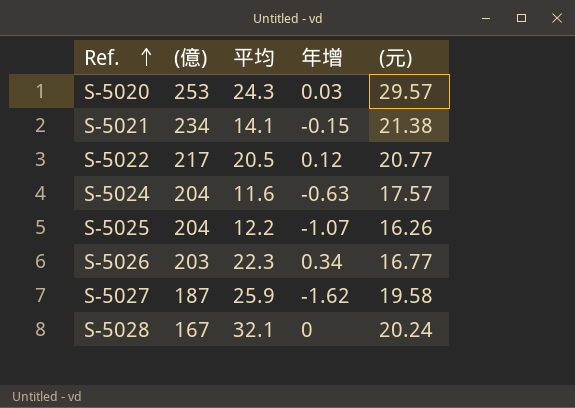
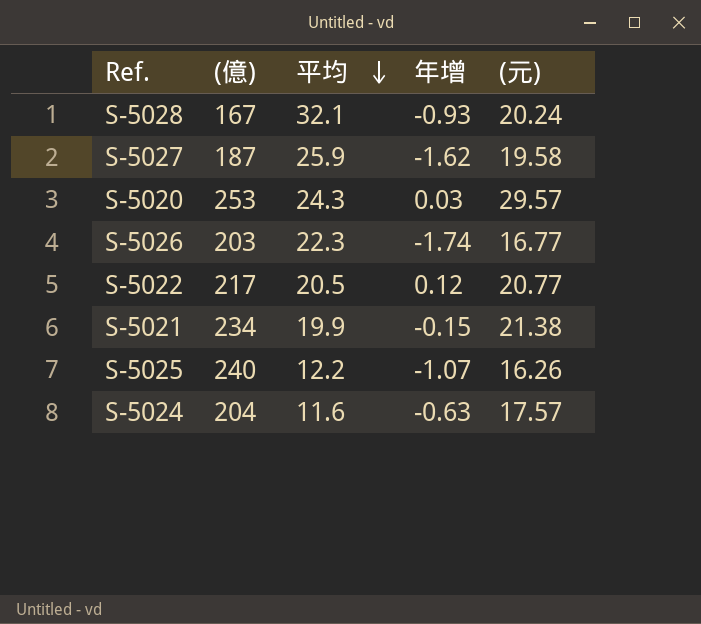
row order: Ref. ascending -> 平均 descending
S-5028 | 年增: 0 -> -0.93
S-5026 | 年增: 0.34 -> -1.74
S-5021 | 平均: 14.1 -> 19.9
S-5025 | (億): 204 -> 240

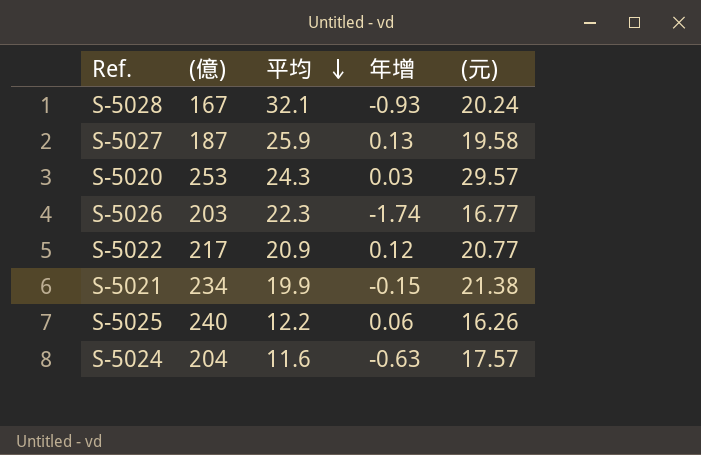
S-5027 | 年增: -1.62 -> 0.13
S-5022 | 平均: 20.5 -> 20.9
S-5025 | 年增: -1.07 -> 0.06

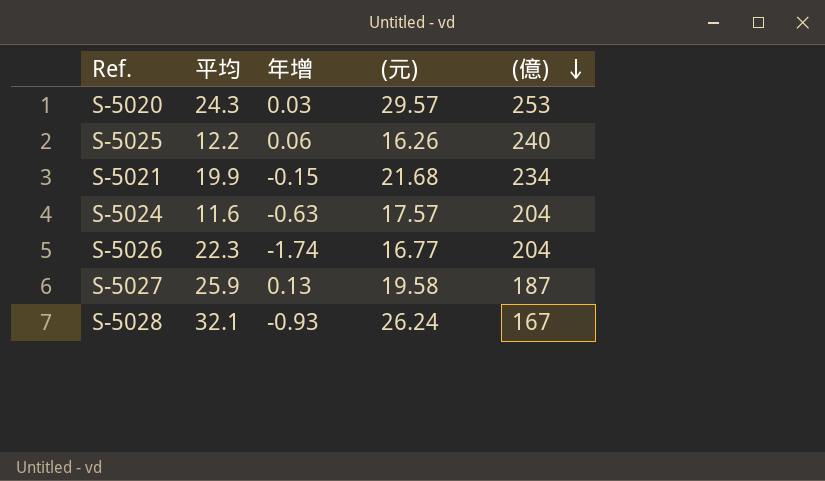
row order: 平均 descending -> (億) descending
column (億) | position: 2 -> 5
row S-5022: 217 | 20.9 | 0.12 | 20.77 -> none
S-5021 | (元): 21.38 -> 21.68
S-5026 | (億): 203 -> 204
S-5028 | (元): 20.24 -> 26.24

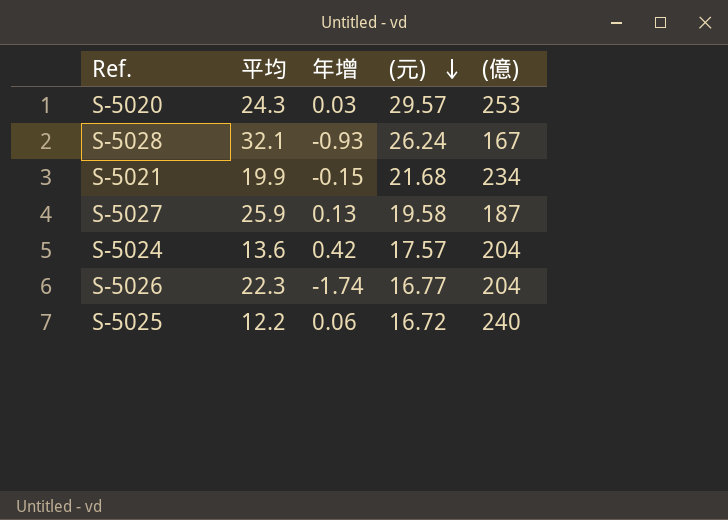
row order: (億) descending -> (元) descending
S-5024 | 平均: 11.6 -> 13.6
S-5024 | 年增: -0.63 -> 0.42
S-5025 | (元): 16.26 -> 16.72

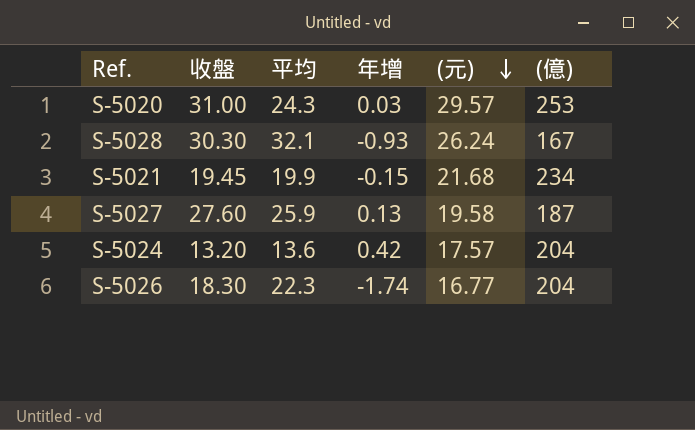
column 收盤 | position: none -> 2
row S-5025: 12.2 | 0.06 | 16.72 | 240 -> none

